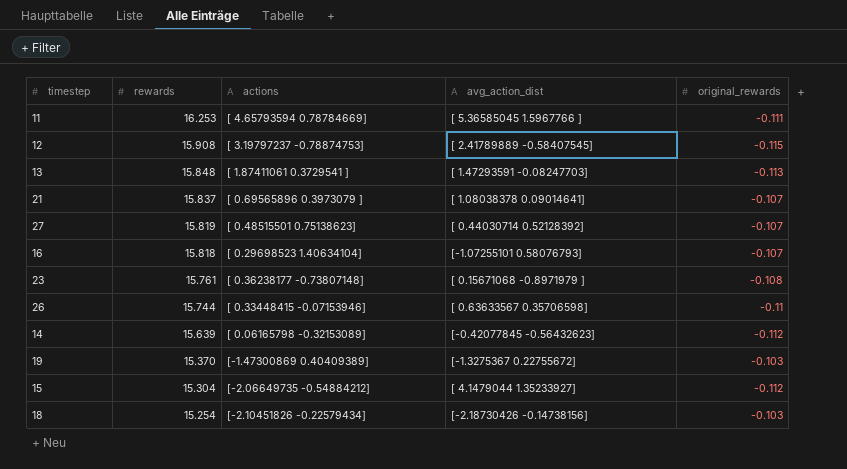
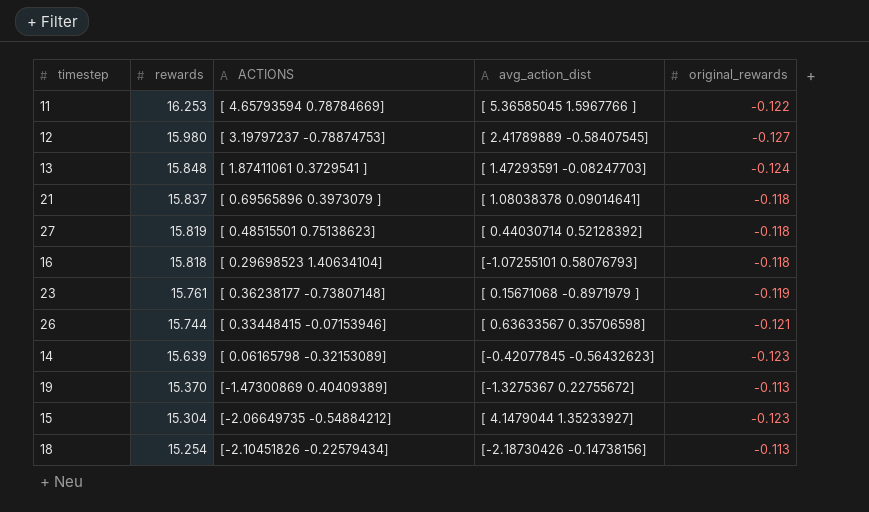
column name: actions -> ACTIONS
11 | original_rewards: -0.111 -> -0.122
12 | rewards: 15.908 -> 15.980
12 | original_rewards: -0.115 -> -0.127
13 | original_rewards: -0.113 -> -0.124
21 | original_rewards: -0.107 -> -0.118
27 | original_rewards: -0.107 -> -0.118
16 | original_rewards: -0.107 -> -0.118
23 | original_rewards: -0.108 -> -0.119
26 | original_rewards: -0.11 -> -0.121
14 | original_rewards: -0.112 -> -0.123
19 | original_rewards: -0.103 -> -0.113
15 | original_rewards: -0.112 -> -0.123
18 | original_rewards: -0.103 -> -0.113

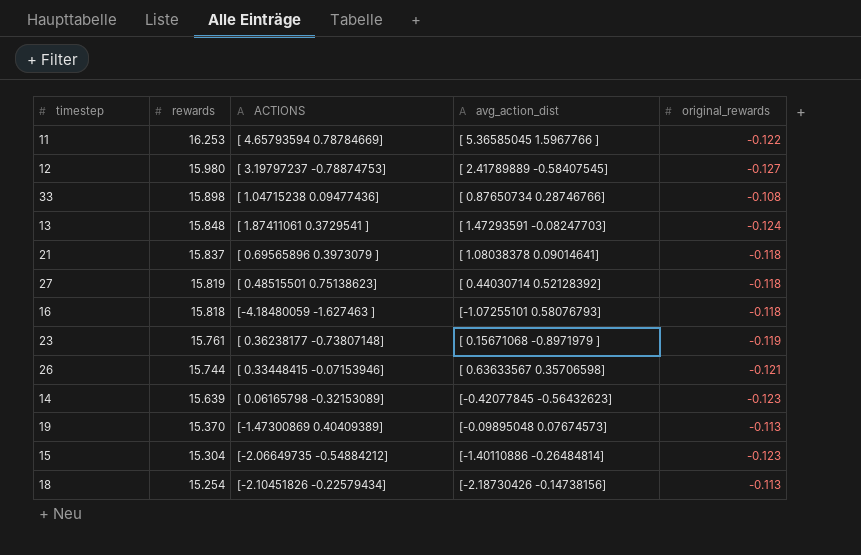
row 33: none -> 15.898 | [ 1.04715238 0.09477436] | [ 0.87650734 0.28746766] | -0.108
16 | ACTIONS: [ 0.29698523 1.40634104] -> [-4.18480059 -1.627463 ]
19 | avg_action_dist: [-1.3275367 0.22755672] -> [-0.09895048 0.07674573]
15 | avg_action_dist: [ 4.1479044 1.35233927] -> [-1.40110886 -0.26484814]

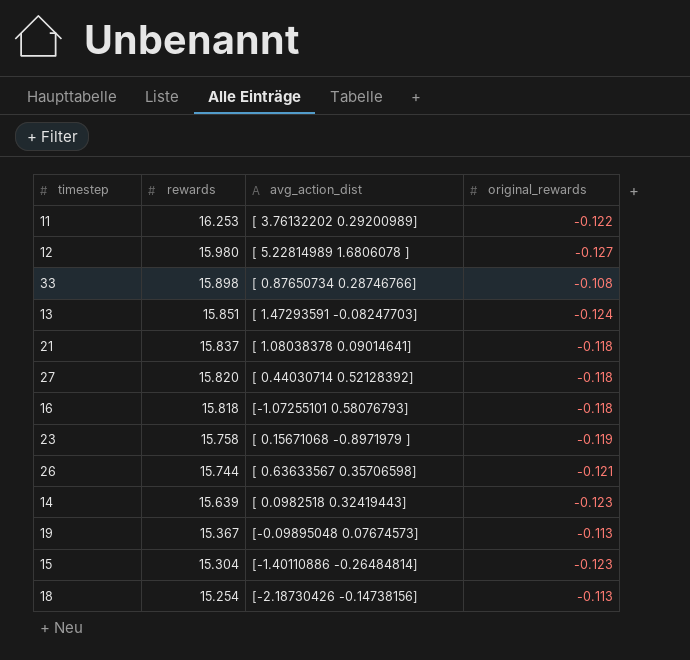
column ACTIONS | position: 3 -> none
11 | avg_action_dist: [ 5.36585045 1.5967766 ] -> [ 3.76132202 0.29200989]
12 | avg_action_dist: [ 2.41789889 -0.58407545] -> [ 5.22814989 1.6806078 ]
13 | rewards: 15.848 -> 15.851
27 | rewards: 15.819 -> 15.820
23 | rewards: 15.761 -> 15.758
14 | avg_action_dist: [-0.42077845 -0.56432623] -> [ 0.0982518 0.32419443]
19 | rewards: 15.370 -> 15.367

